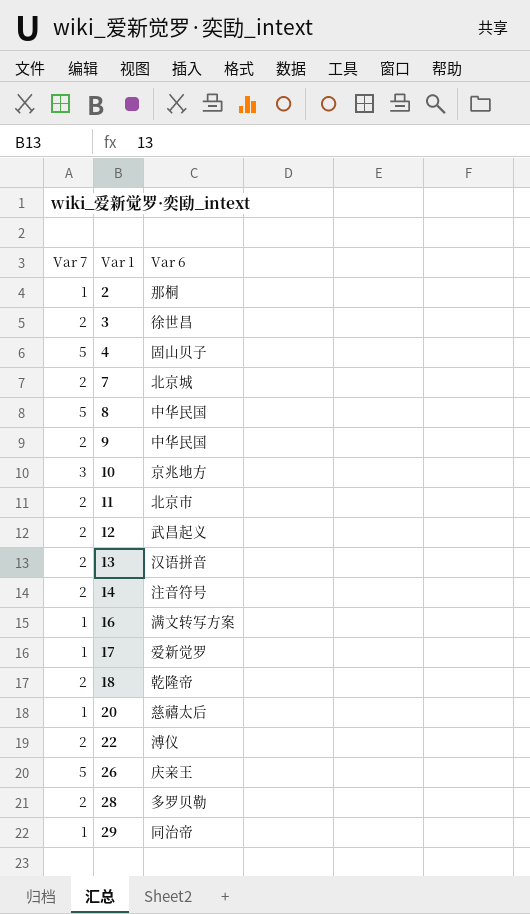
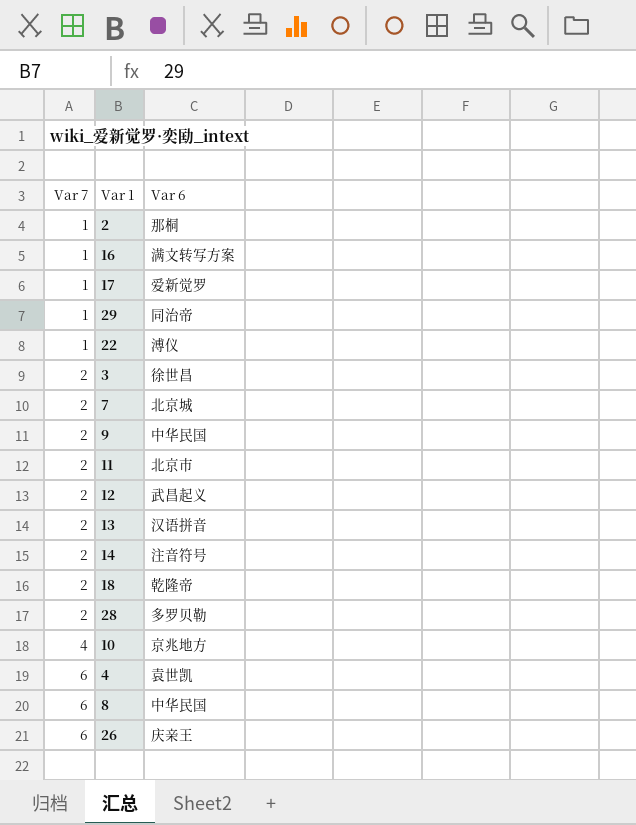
row order: Var 1 ascending -> Var 7 ascending
row 20: 1 | 慈禧太后 -> none
22 | Var 7: 2 -> 1
10 | Var 7: 3 -> 4
4 | Var 7: 5 -> 6
4 | Var 6: 固山贝子 -> 袁世凯
8 | Var 7: 5 -> 6
26 | Var 7: 5 -> 6

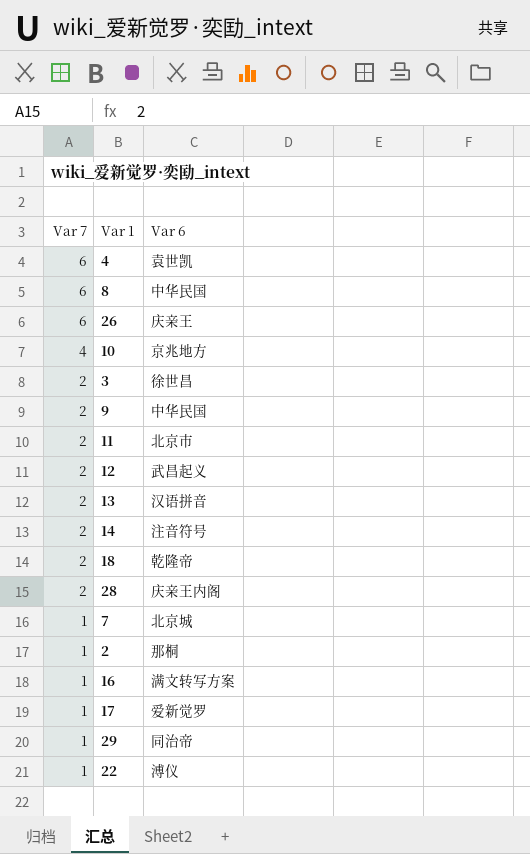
row order: Var 7 ascending -> Var 7 descending
28 | Var 6: 多罗贝勒 -> 庆亲王内阁
7 | Var 7: 2 -> 1

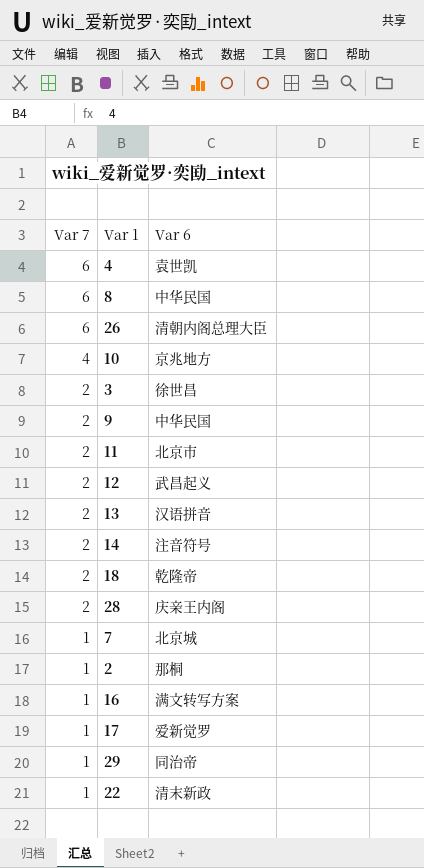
26 | Var 6: 庆亲王 -> 清朝内阁总理大臣
22 | Var 6: 溥仪 -> 清末新政

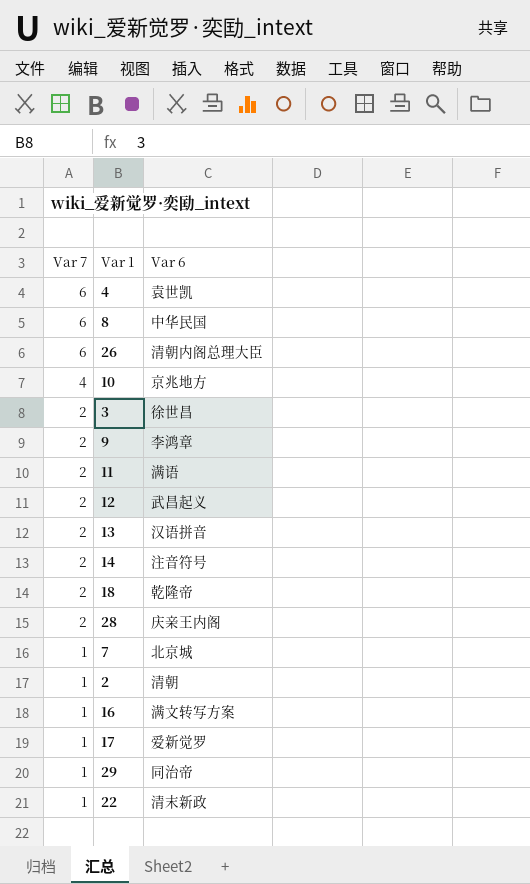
9 | Var 6: 中华民国 -> 李鸿章
11 | Var 6: 北京市 -> 满语
2 | Var 6: 那桐 -> 清朝

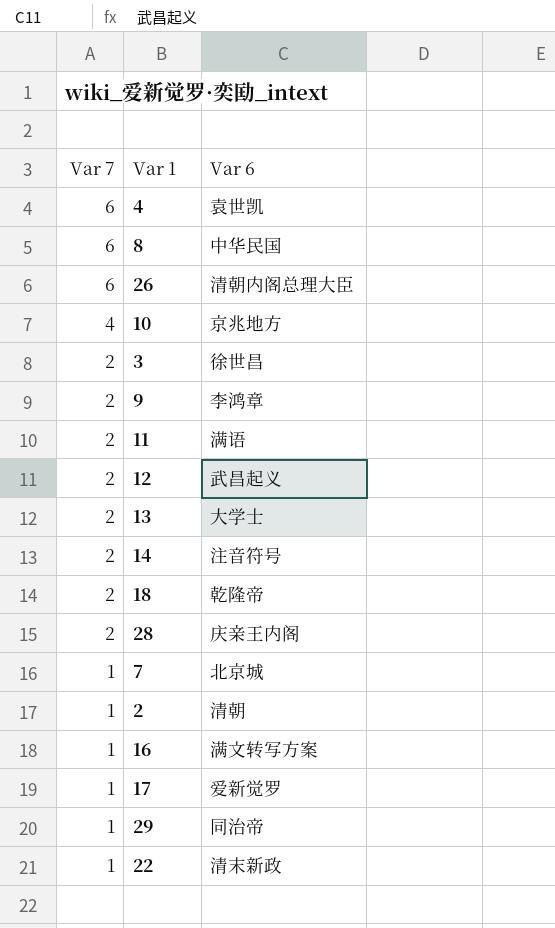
13 | Var 6: 汉语拼音 -> 大学士

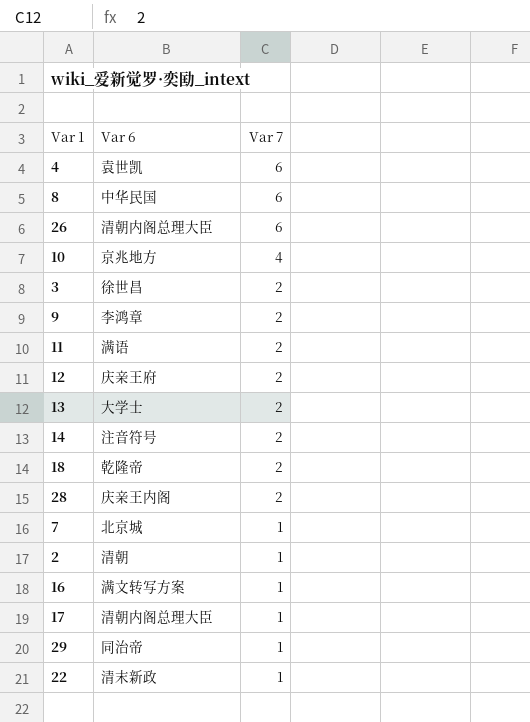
column Var 7 | position: 1 -> 3
12 | Var 6: 武昌起义 -> 庆亲王府
17 | Var 6: 爱新觉罗 -> 清朝内阁总理大臣

